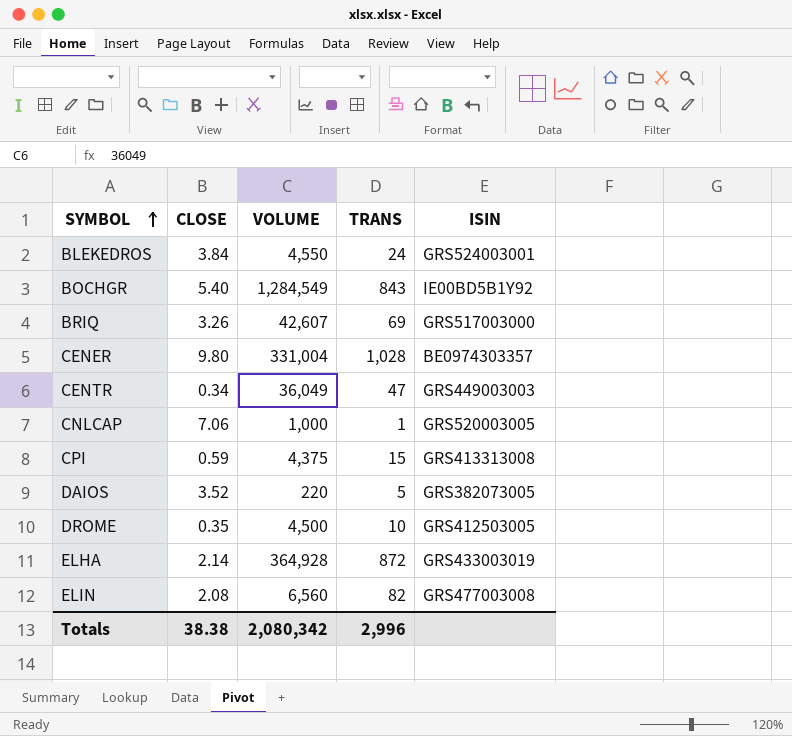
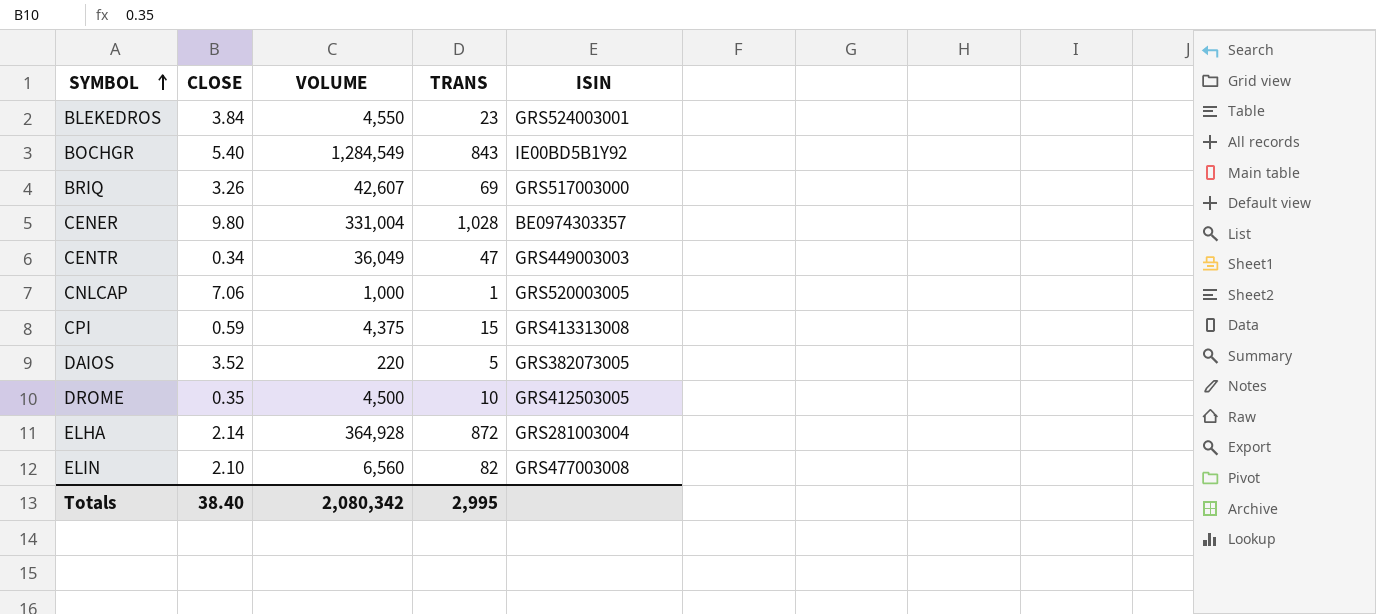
BLEKEDROS | TRANS: 24 -> 23
ELHA | ISIN: GRS433003019 -> GRS281003004
ELIN | CLOSE: 2.08 -> 2.10
Totals | CLOSE: 38.38 -> 38.40
Totals | TRANS: 2,996 -> 2,995

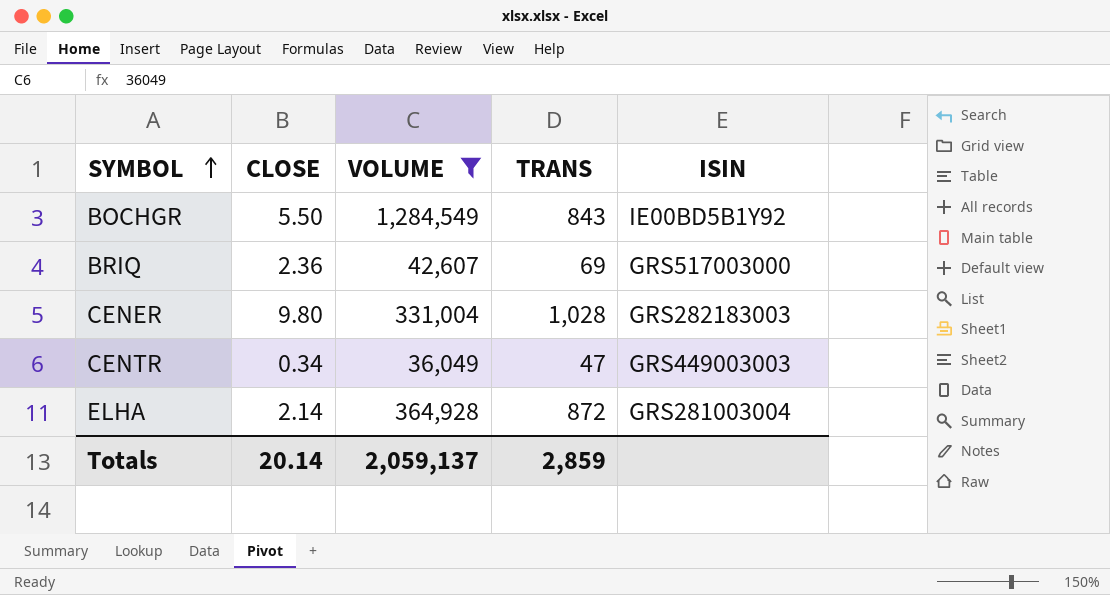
filter: none -> VOLUME >= 36,049
BOCHGR | CLOSE: 5.40 -> 5.50
BRIQ | CLOSE: 3.26 -> 2.36
CENER | ISIN: BE0974303357 -> GRS282183003
Totals | CLOSE: 38.40 -> 20.14
Totals | VOLUME: 2,080,342 -> 2,059,137
Totals | TRANS: 2,995 -> 2,859

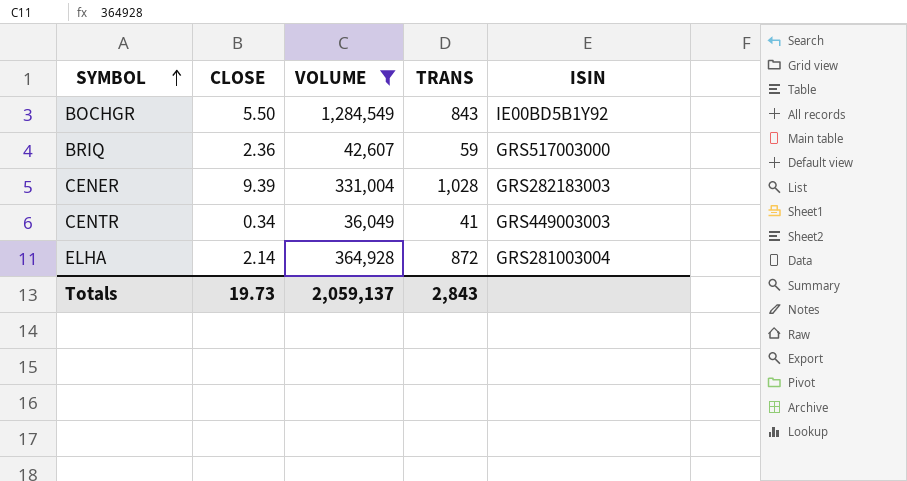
BRIQ | TRANS: 69 -> 59
CENER | CLOSE: 9.80 -> 9.39
CENTR | TRANS: 47 -> 41
Totals | CLOSE: 20.14 -> 19.73
Totals | TRANS: 2,859 -> 2,843

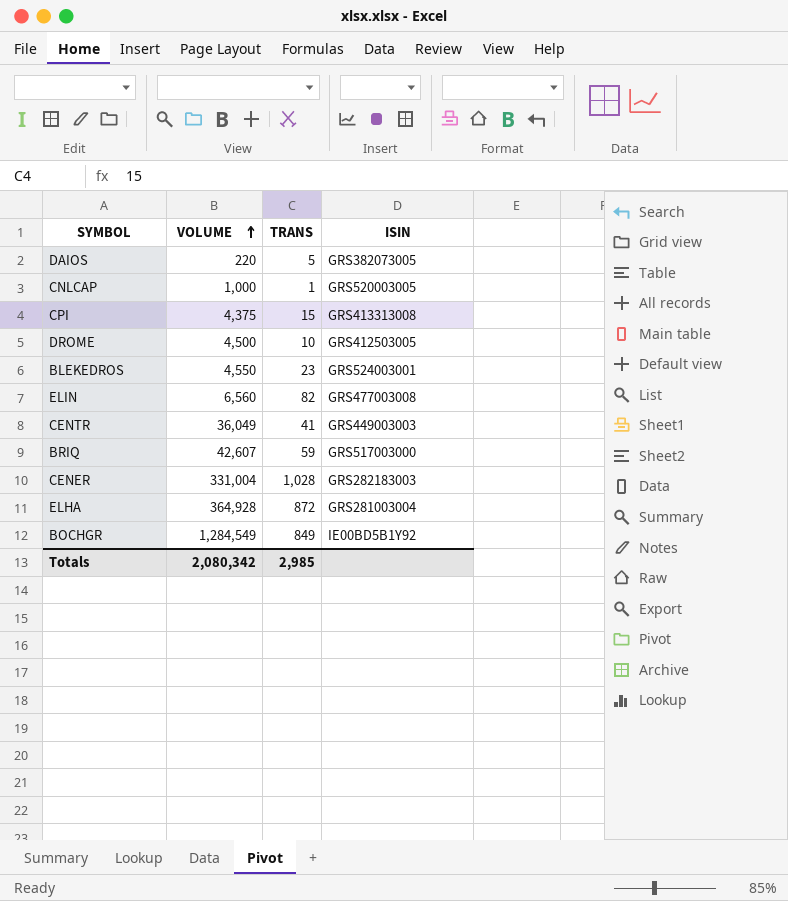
filter: VOLUME >= 36,049 -> none
row order: SYMBOL ascending -> VOLUME ascending
column CLOSE | position: 2 -> none
BOCHGR | TRANS: 843 -> 849
Totals | VOLUME: 2,059,137 -> 2,080,342
Totals | TRANS: 2,843 -> 2,985

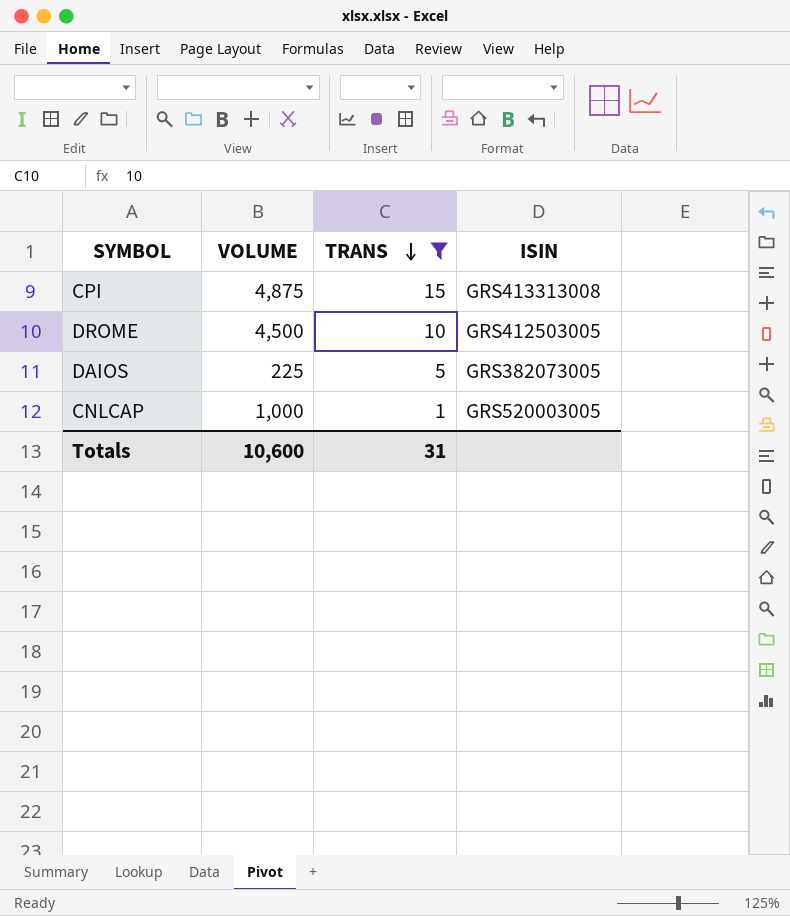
filter: none -> TRANS <= 15
row order: VOLUME ascending -> TRANS descending
CPI | VOLUME: 4,375 -> 4,875
DAIOS | VOLUME: 220 -> 225
Totals | VOLUME: 2,080,342 -> 10,600
Totals | TRANS: 2,985 -> 31

